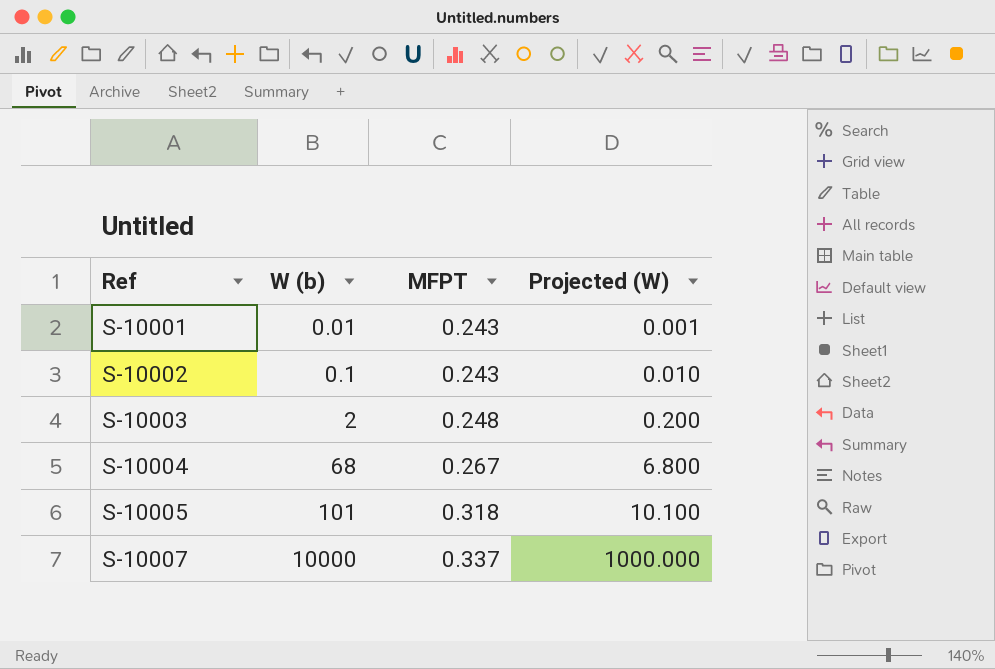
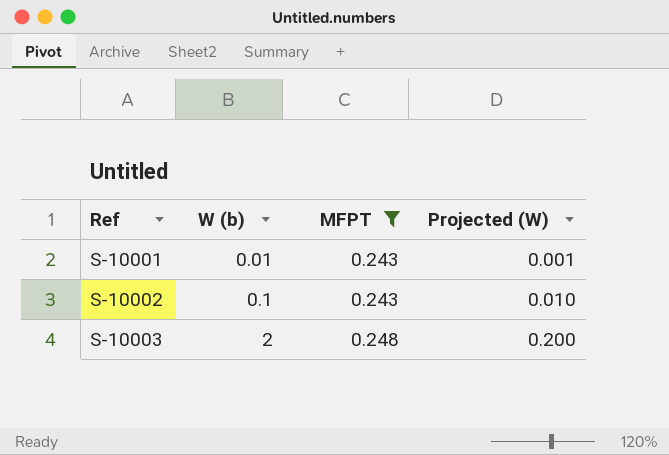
filter: none -> MFPT <= 0.248

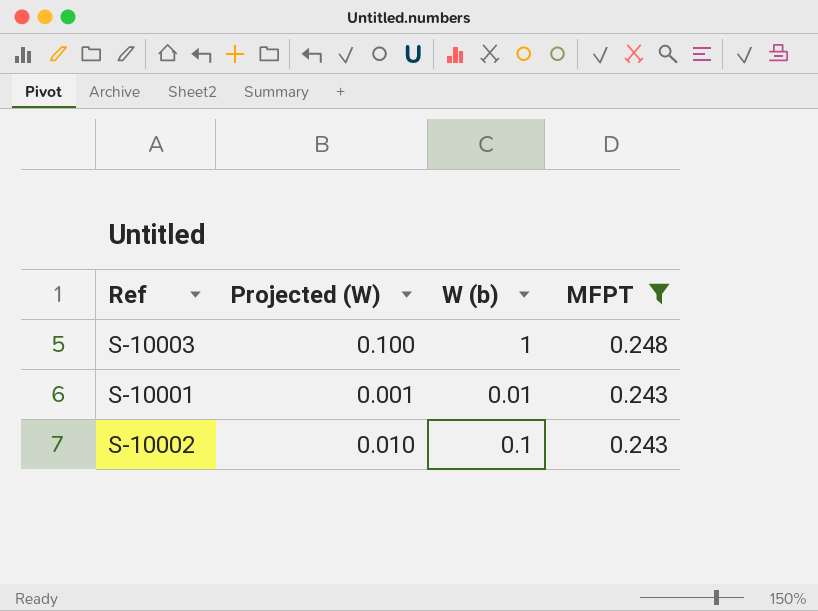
row order: Ref ascending -> MFPT descending
column Projected (W) | position: 4 -> 2
S-10003 | Projected (W): 0.200 -> 0.100
S-10003 | W (b): 2 -> 1

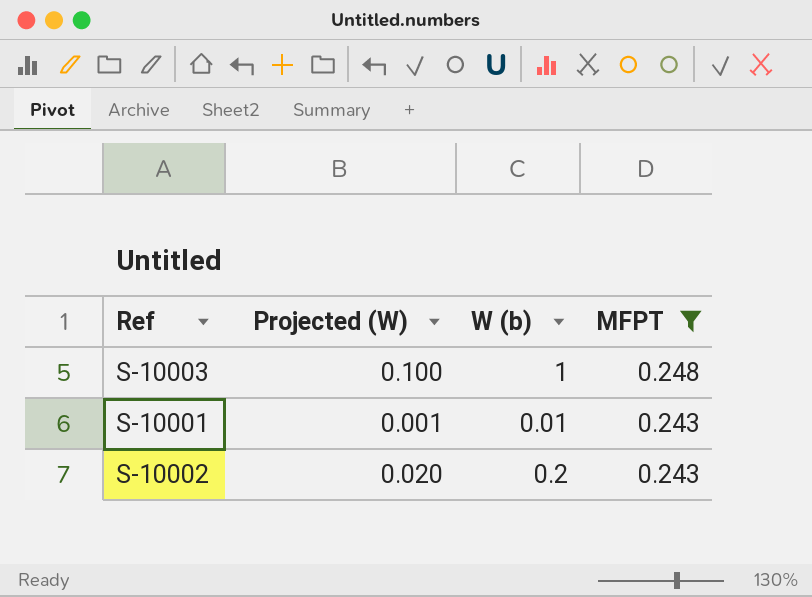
S-10002 | Projected (W): 0.010 -> 0.020
S-10002 | W (b): 0.1 -> 0.2

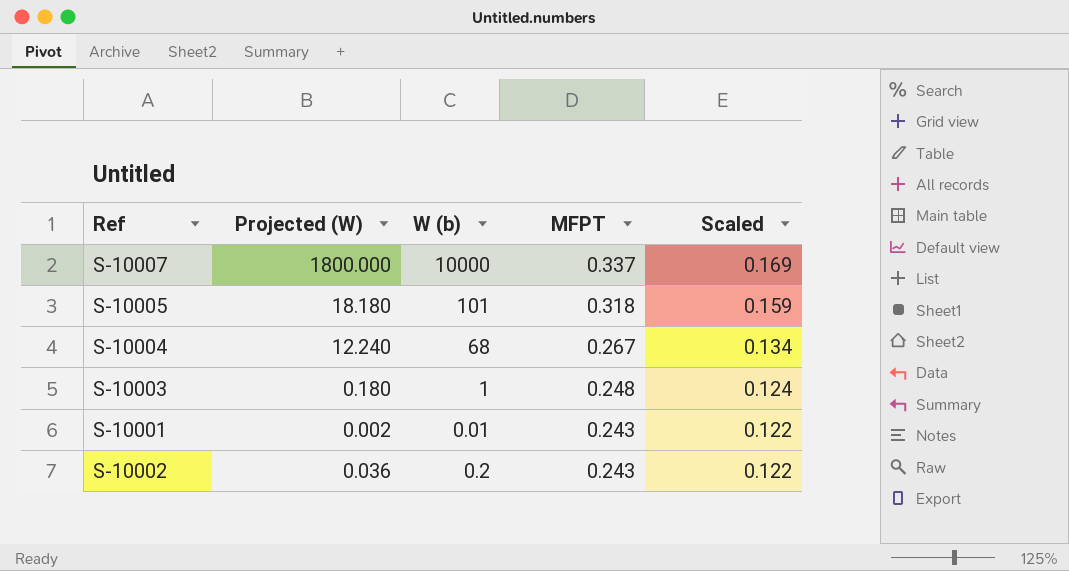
filter: MFPT <= 0.248 -> none
column Projected (W) | formula: [W (b)] * 0.1 -> [W (b)] * 0.18
column Scaled | formula: none -> [MFPT] * 0.5

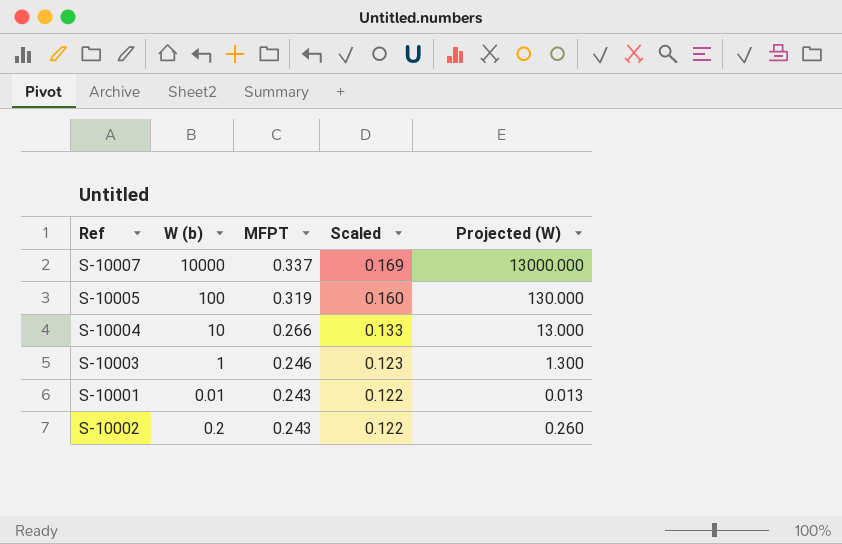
column Projected (W) | formula: [W (b)] * 0.18 -> [W (b)] * 1.3
column Projected (W) | position: 2 -> 5
S-10005 | W (b): 101 -> 100
S-10005 | MFPT: 0.318 -> 0.319
S-10005 | Scaled: 0.159 -> 0.160
S-10004 | W (b): 68 -> 10
S-10004 | MFPT: 0.267 -> 0.266
S-10004 | Scaled: 0.134 -> 0.133
S-10003 | MFPT: 0.248 -> 0.246
S-10003 | Scaled: 0.124 -> 0.123

